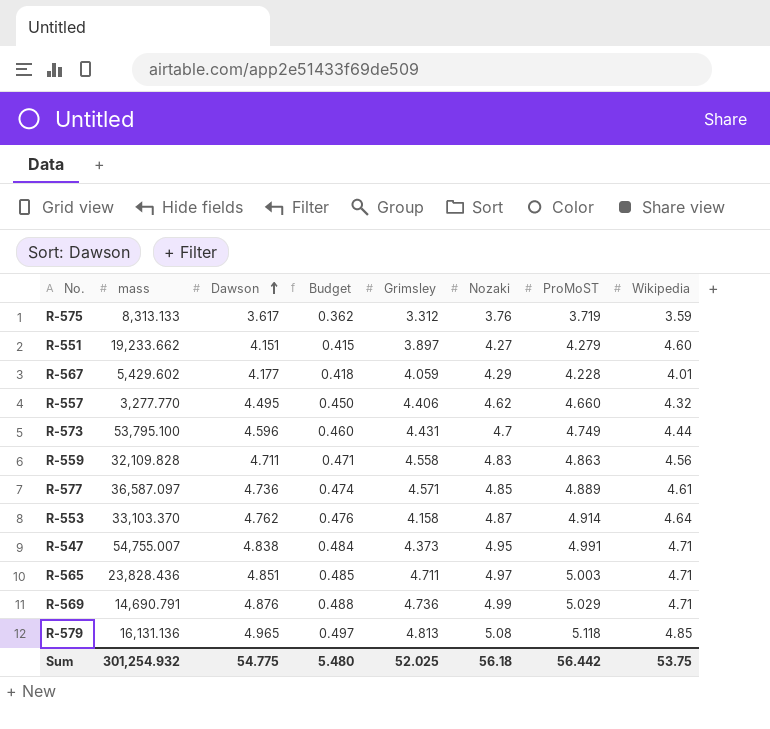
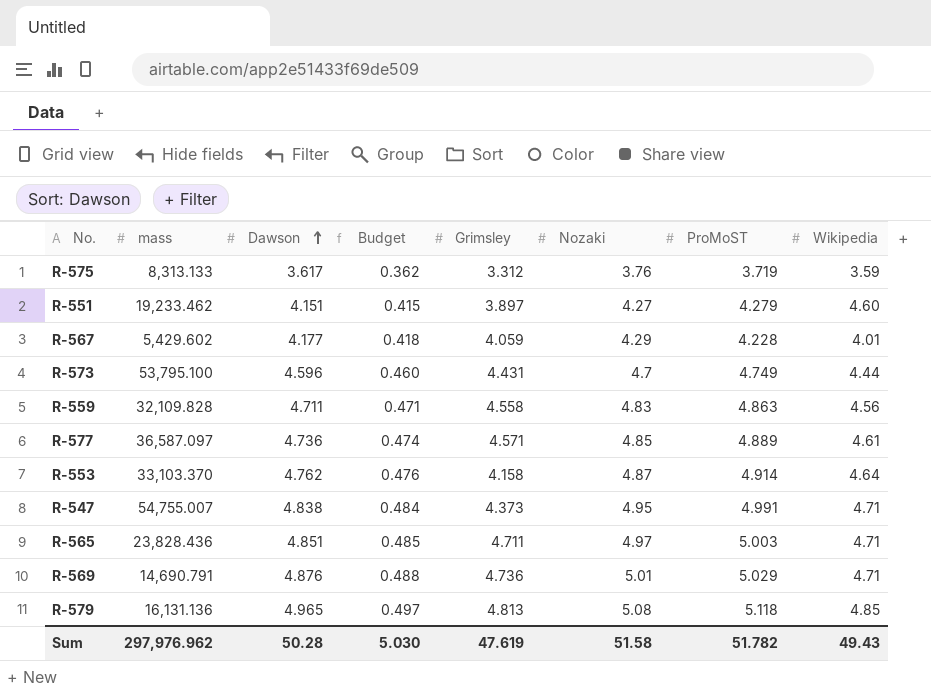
row R-557: 3,277.770 | 4.495 | 0.450 | 4.406 | 4.62 | 4.660 | 4.32 -> none
R-551 | mass: 19,233.662 -> 19,233.462
R-569 | Nozaki: 4.99 -> 5.01
Sum | mass: 301,254.932 -> 297,976.962
Sum | Dawson: 54.775 -> 50.28
Sum | Budget: 5.480 -> 5.030
Sum | Grimsley: 52.025 -> 47.619
Sum | Nozaki: 56.18 -> 51.58
Sum | ProMoST: 56.442 -> 51.782
Sum | Wikipedia: 53.75 -> 49.43

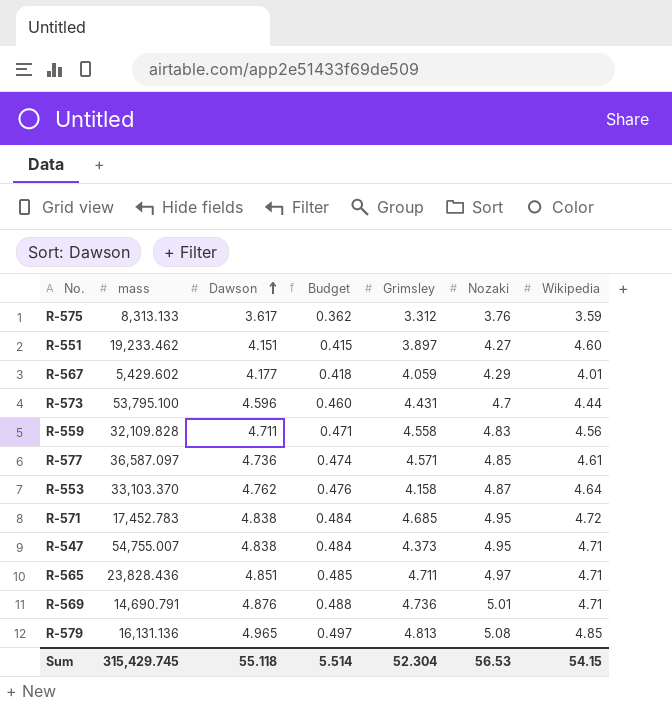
column ProMoST | position: 7 -> none
row R-571: none -> 17,452.783 | 4.838 | 0.484 | 4.685 | 4.95 | 4.72
Sum | mass: 297,976.962 -> 315,429.745
Sum | Dawson: 50.28 -> 55.118
Sum | Budget: 5.030 -> 5.514
Sum | Grimsley: 47.619 -> 52.304
Sum | Nozaki: 51.58 -> 56.53
Sum | Wikipedia: 49.43 -> 54.15

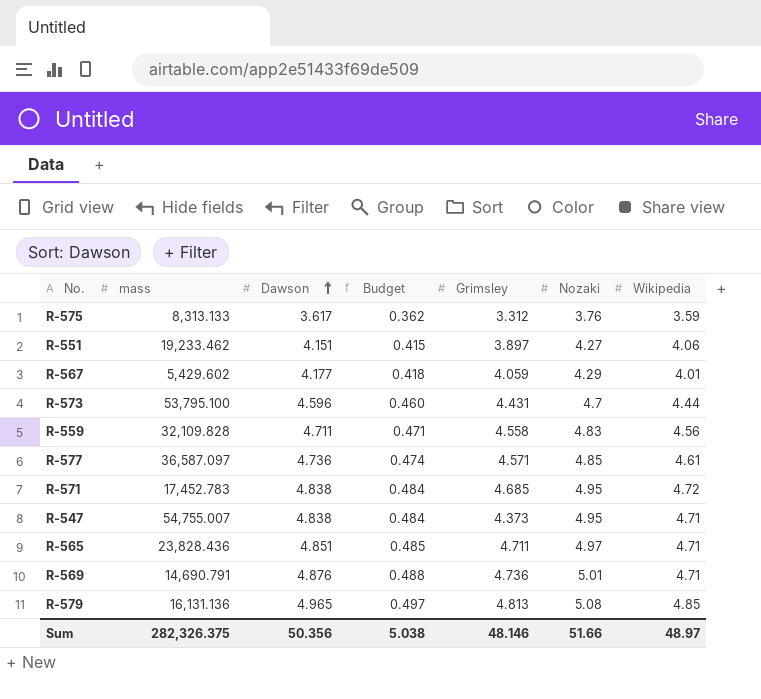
row R-553: 33,103.370 | 4.762 | 0.476 | 4.158 | 4.87 | 4.64 -> none
R-551 | Wikipedia: 4.60 -> 4.06
Sum | mass: 315,429.745 -> 282,326.375
Sum | Dawson: 55.118 -> 50.356
Sum | Budget: 5.514 -> 5.038
Sum | Grimsley: 52.304 -> 48.146
Sum | Nozaki: 56.53 -> 51.66
Sum | Wikipedia: 54.15 -> 48.97

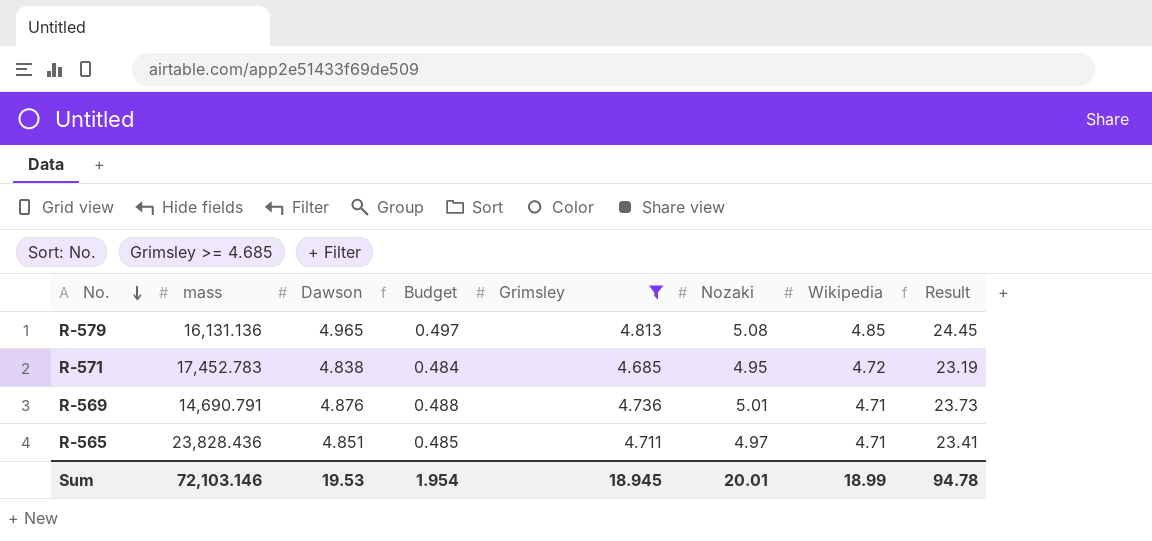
filter: none -> Grimsley >= 4.685
row order: Dawson ascending -> No. descending
column Result | formula: none -> [Grimsley] * [Nozaki]
Sum | mass: 282,326.375 -> 72,103.146
Sum | Dawson: 50.356 -> 19.53
Sum | Budget: 5.038 -> 1.954
Sum | Grimsley: 48.146 -> 18.945
Sum | Nozaki: 51.66 -> 20.01
Sum | Wikipedia: 48.97 -> 18.99

